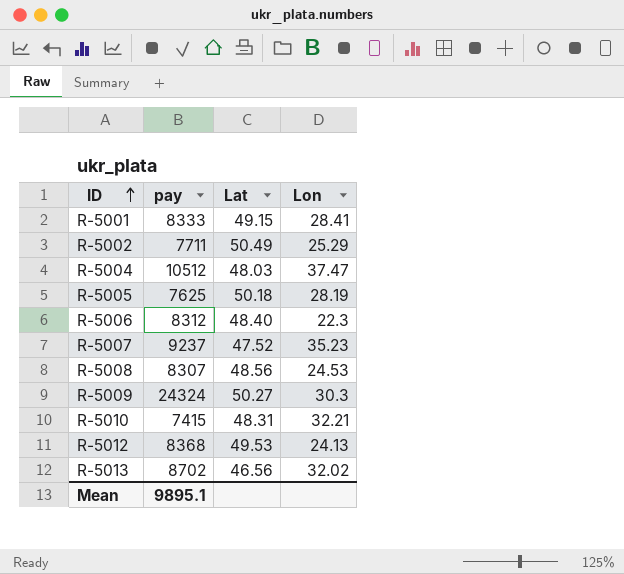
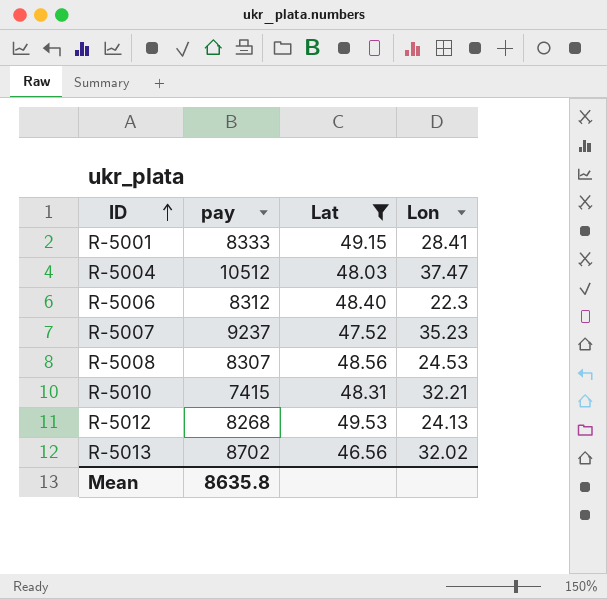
filter: none -> Lat <= 49.53
R-5012 | pay: 8368 -> 8268
Mean | pay: 9895.1 -> 8635.8

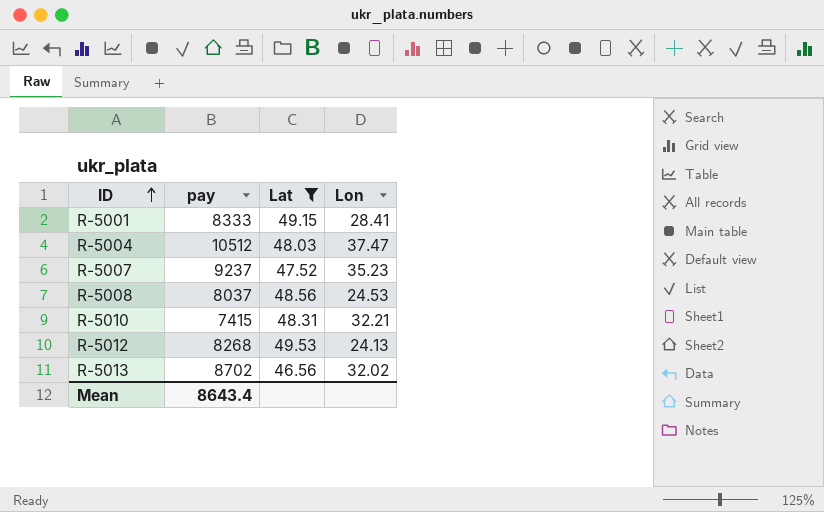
row R-5006: 8312 | 48.40 | 22.3 -> none
R-5008 | pay: 8307 -> 8037
Mean | pay: 8635.8 -> 8643.4

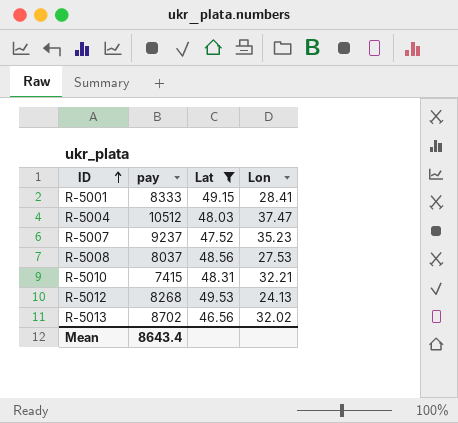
R-5008 | Lon: 24.53 -> 27.53

